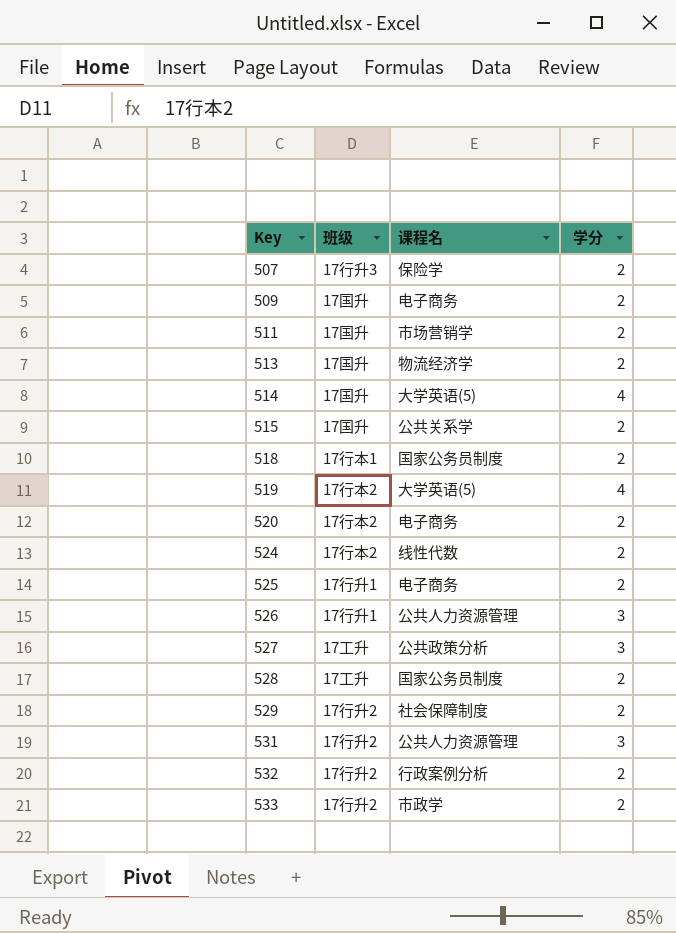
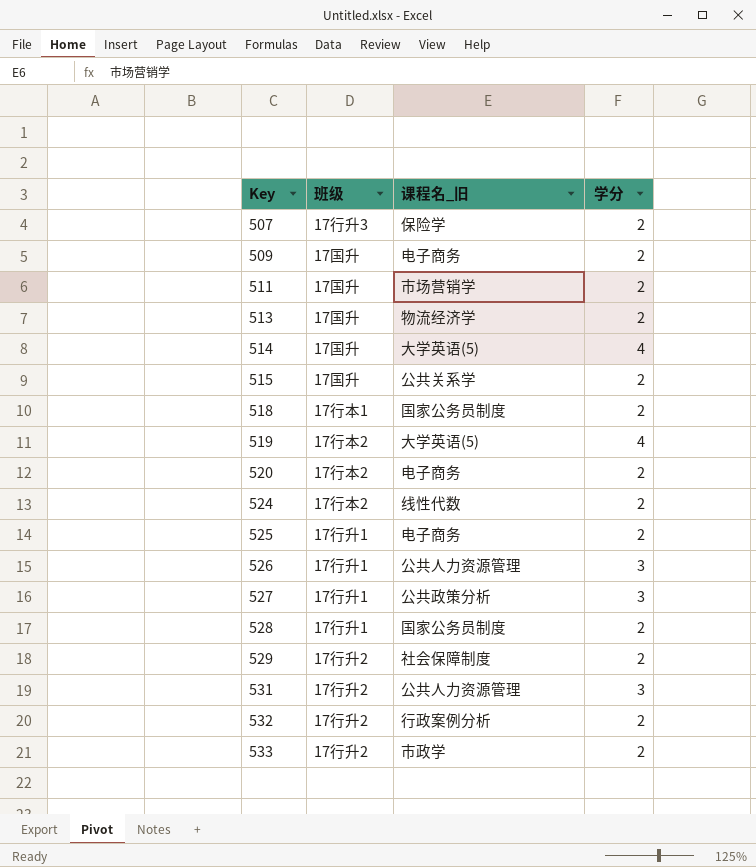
column name: 课程名 -> 课程名_旧
527 | 班级: 17工升 -> 17行升1
528 | 班级: 17工升 -> 17行升1

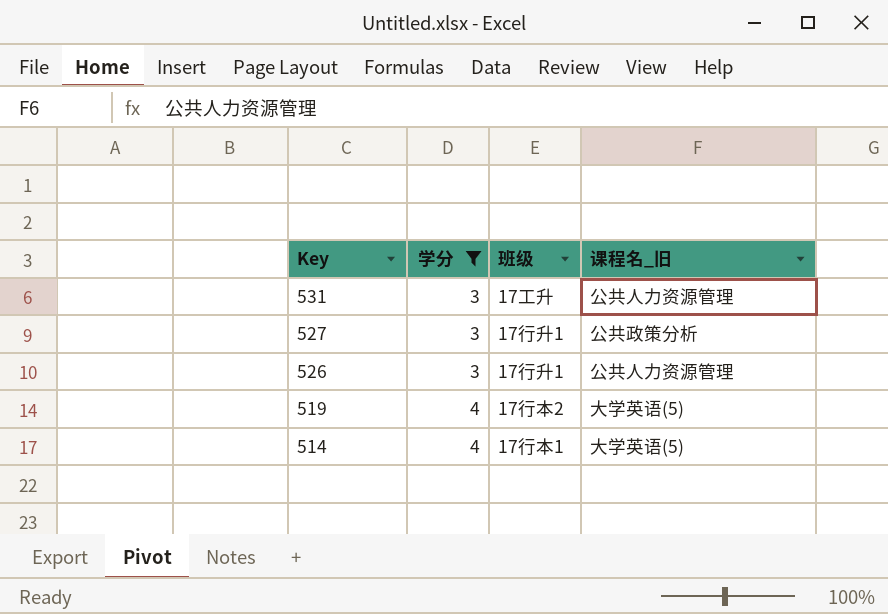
filter: none -> 学分 != 2
row order: Key ascending -> Key descending
column 学分 | position: 4 -> 2
531 | 班级: 17行升2 -> 17工升
514 | 班级: 17国升 -> 17行本1

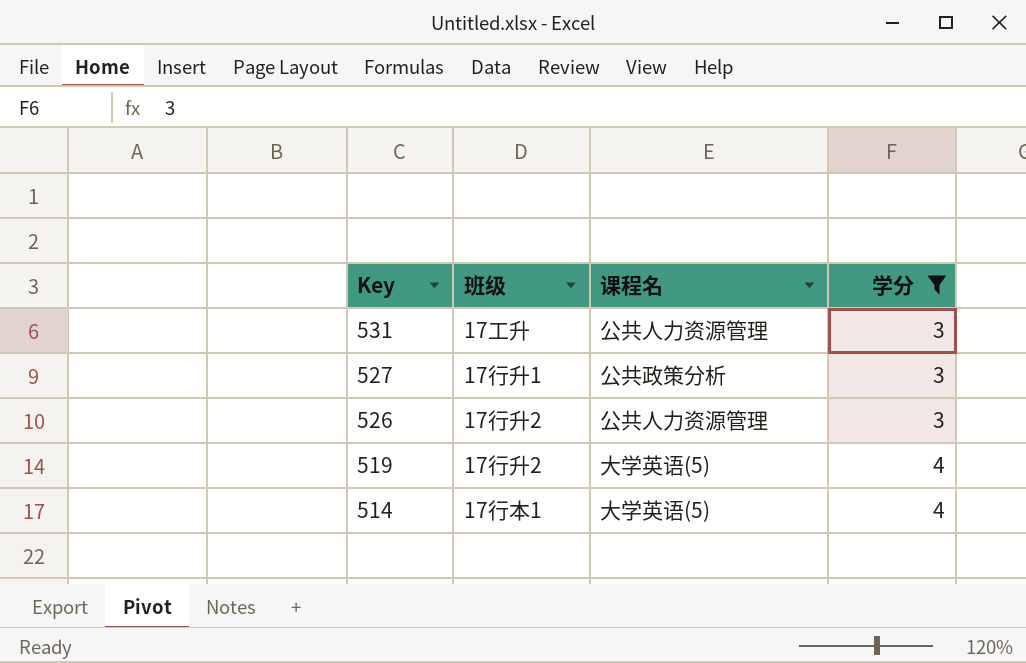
column name: 课程名_旧 -> 课程名
column 学分 | position: 2 -> 4
526 | 班级: 17行升1 -> 17行升2
519 | 班级: 17行本2 -> 17行升2

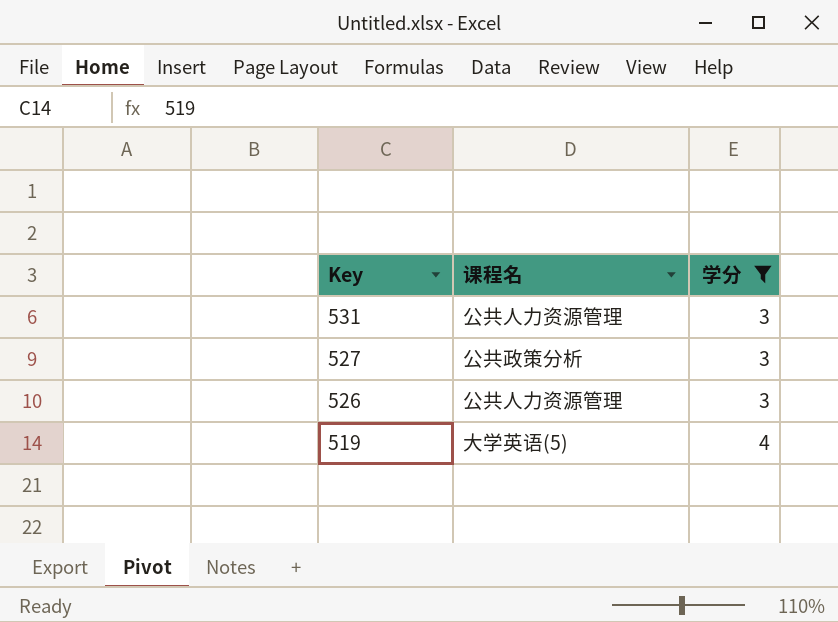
column 班级 | position: 2 -> none
row 514: 17行本1 | 大学英语(5) | 4 -> none

